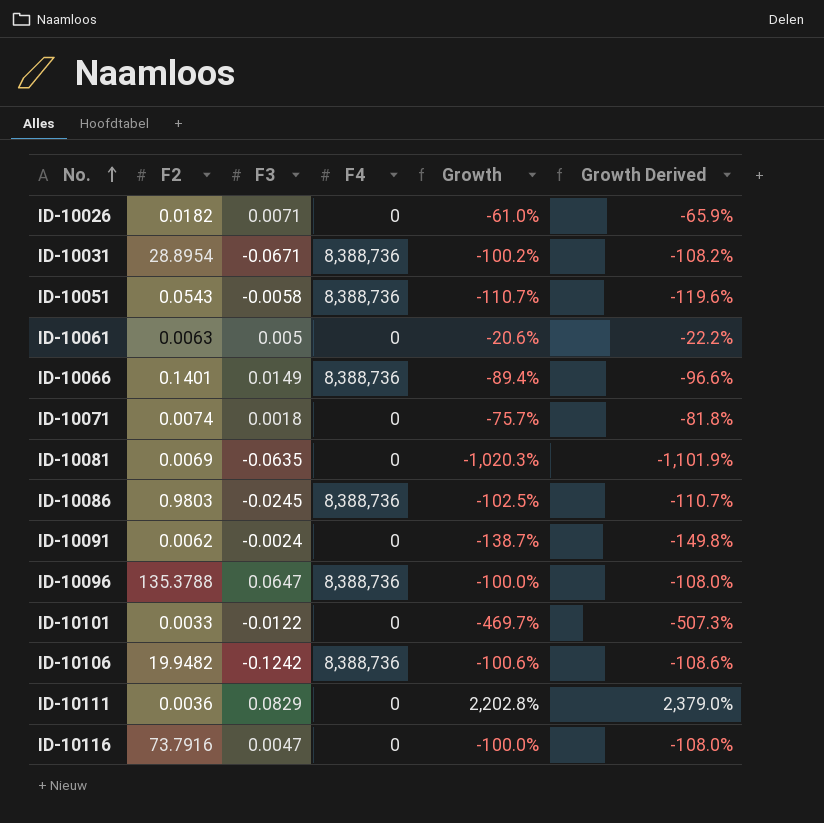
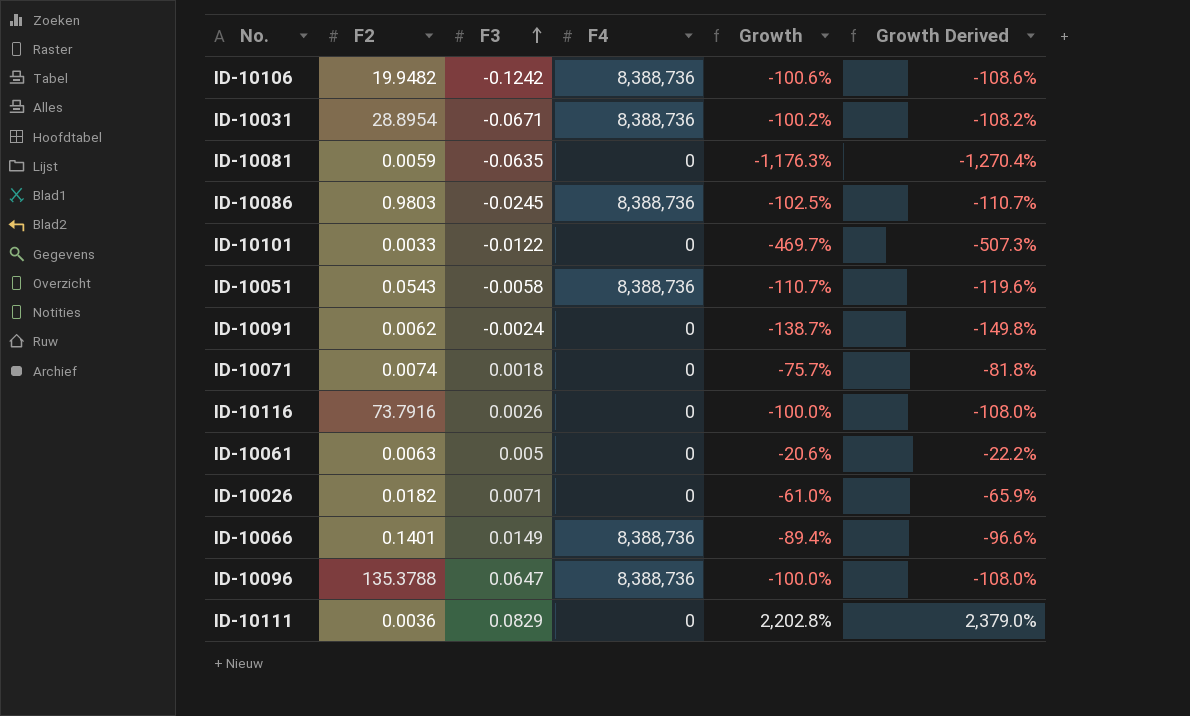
row order: No. ascending -> F3 ascending
ID-10081 | F2: 0.0069 -> 0.0059
ID-10081 | Growth: -1,020.3% -> -1,176.3%
ID-10081 | Growth Derived: -1,101.9% -> -1,270.4%
ID-10116 | F3: 0.0047 -> 0.0026

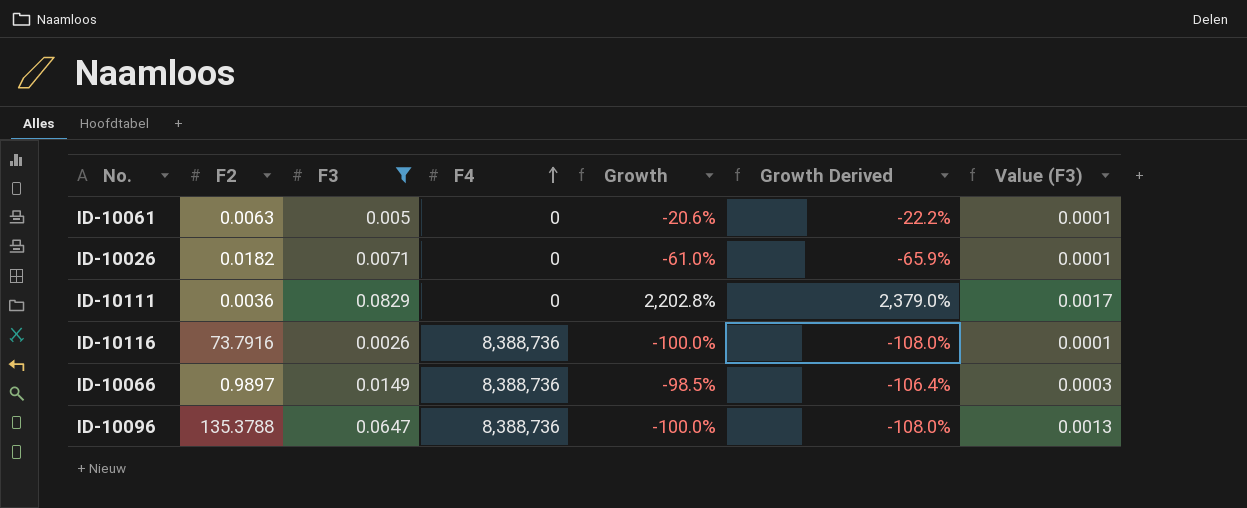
filter: none -> F3 >= 0.0026
row order: F3 ascending -> F4 ascending
column Value (F3) | formula: none -> [F3] * 0.02
ID-10116 | F4: 0 -> 8,388,736
ID-10066 | F2: 0.1401 -> 0.9897
ID-10066 | Growth: -89.4% -> -98.5%
ID-10066 | Growth Derived: -96.6% -> -106.4%

